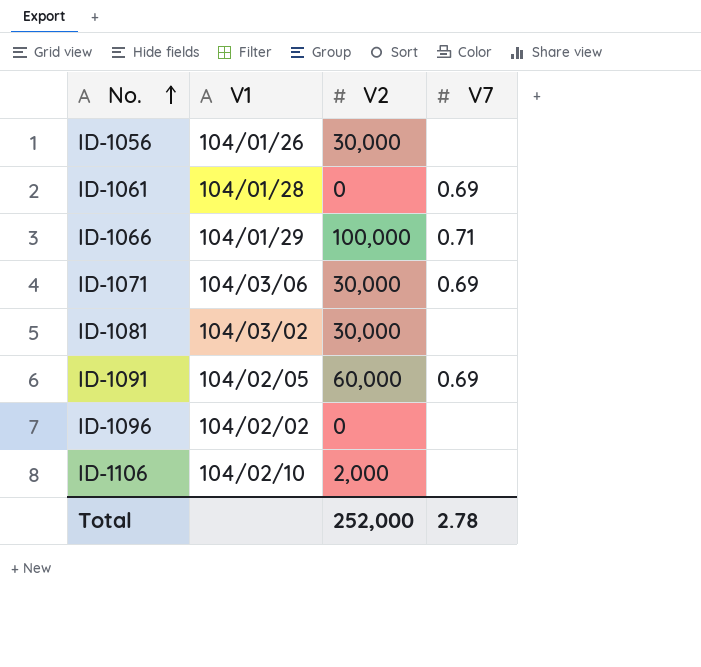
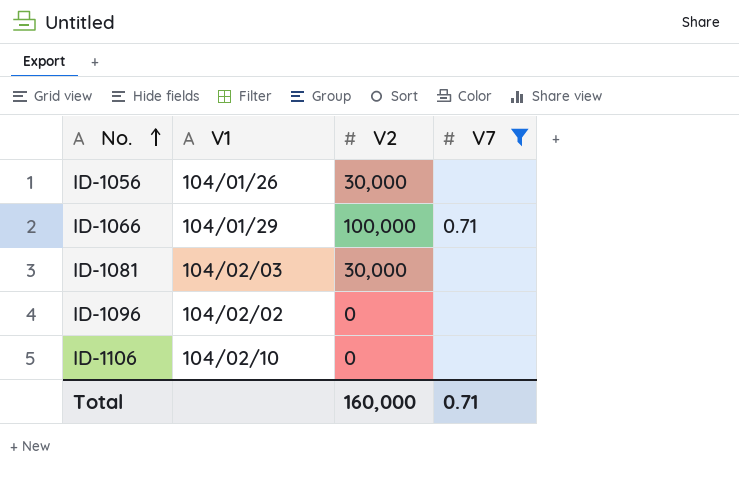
filter: none -> V7 != 0.69
ID-1081 | V1: 104/03/02 -> 104/02/03
ID-1106 | V2: 2,000 -> 0
Total | V2: 252,000 -> 160,000
Total | V7: 2.78 -> 0.71

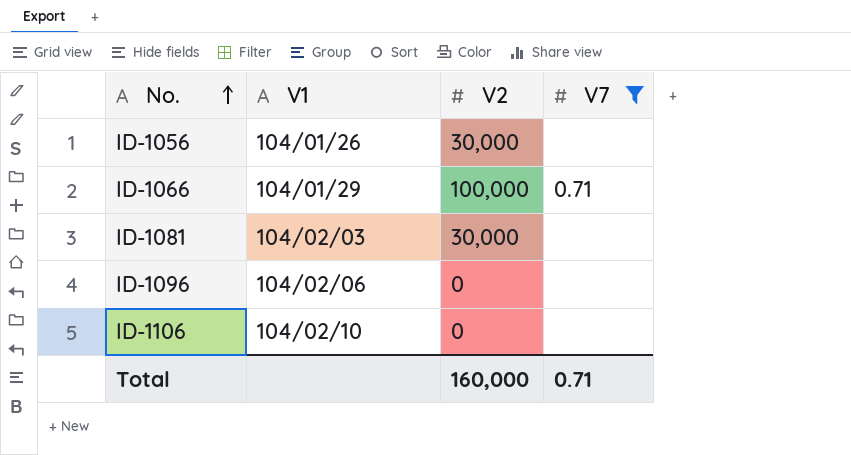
ID-1096 | V1: 104/02/02 -> 104/02/06

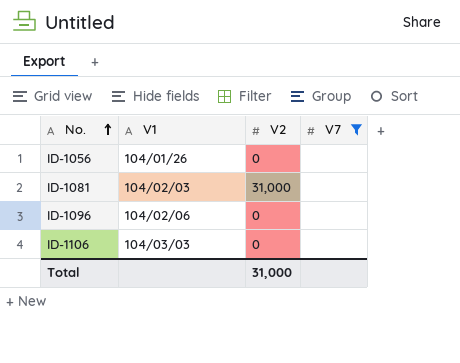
row ID-1066: 104/01/29 | 100,000 | 0.71 -> none
ID-1056 | V2: 30,000 -> 0
ID-1081 | V2: 30,000 -> 31,000
ID-1106 | V1: 104/02/10 -> 104/03/03
Total | V2: 160,000 -> 31,000
Total | V7: 0.71 -> none

